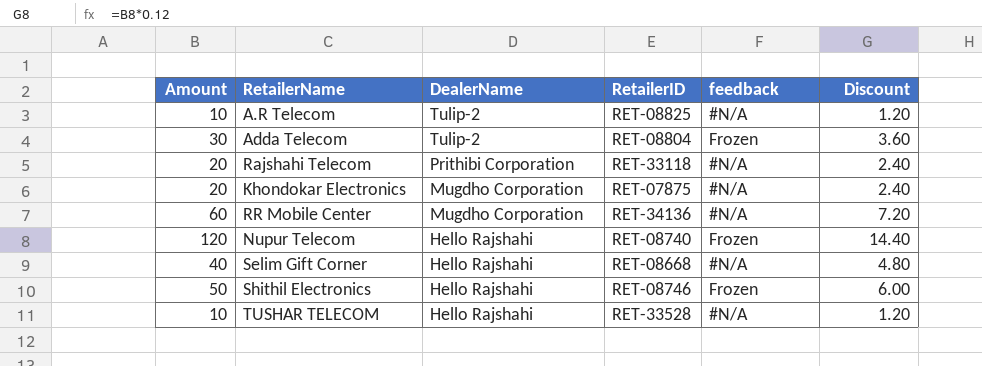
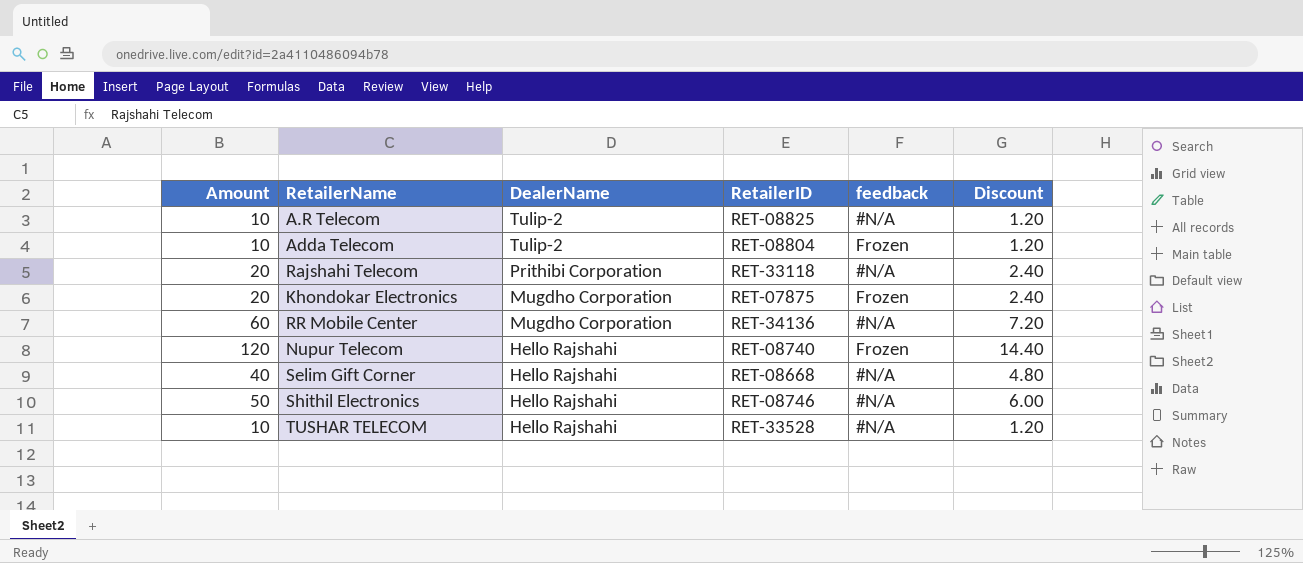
Adda Telecom | Amount: 30 -> 10
Adda Telecom | Discount: 3.60 -> 1.20
Khondokar Electronics | feedback: #N/A -> Frozen
Shithil Electronics | feedback: Frozen -> #N/A

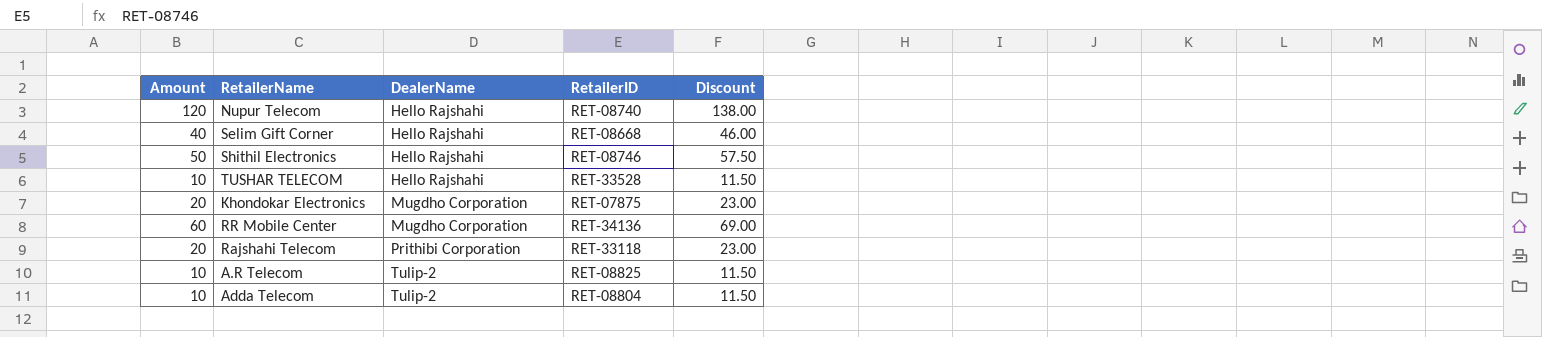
row order: DealerName descending -> DealerName ascending
column feedback | position: 5 -> none
column Discount | formula: [Amount] * 0.12 -> [Amount] * 1.15

